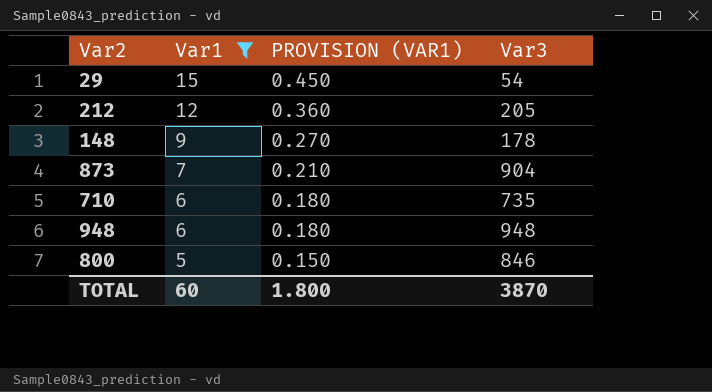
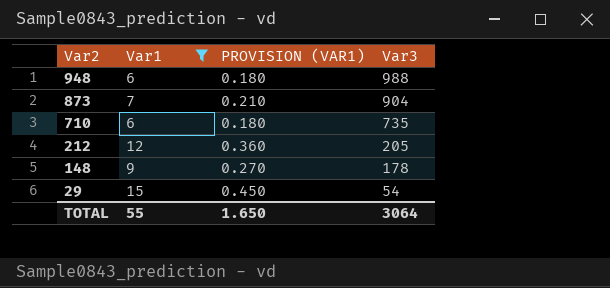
row order: Var1 descending -> Var2 descending
row 800: 5 | 0.150 | 846 -> none
948 | Var3: 948 -> 988
TOTAL | Var1: 60 -> 55
TOTAL | PROVISION (VAR1): 1.800 -> 1.650
TOTAL | Var3: 3870 -> 3064

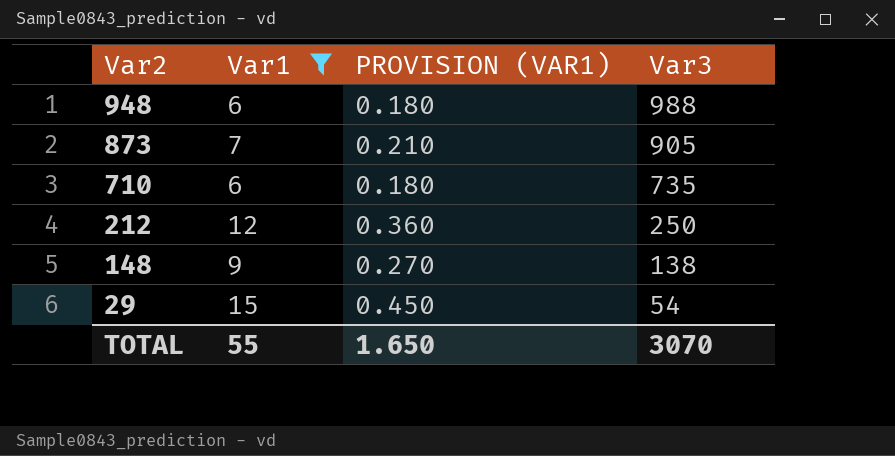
873 | Var3: 904 -> 905
212 | Var3: 205 -> 250
148 | Var3: 178 -> 138
TOTAL | Var3: 3064 -> 3070

